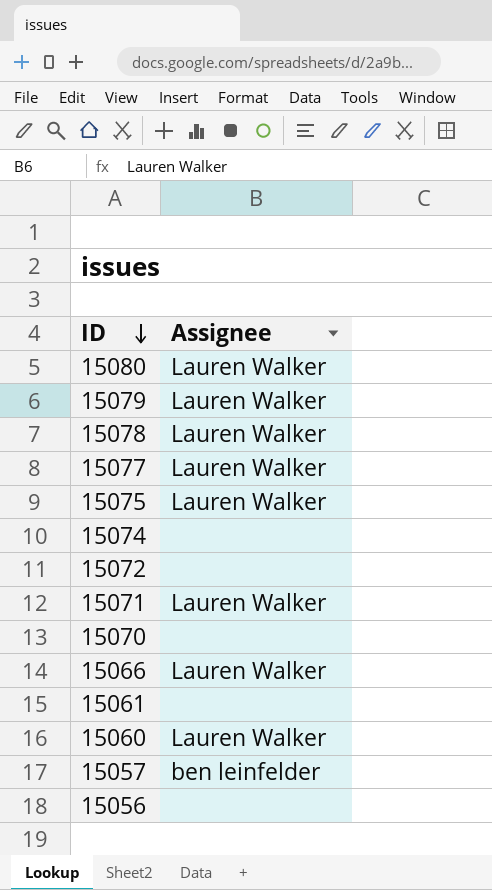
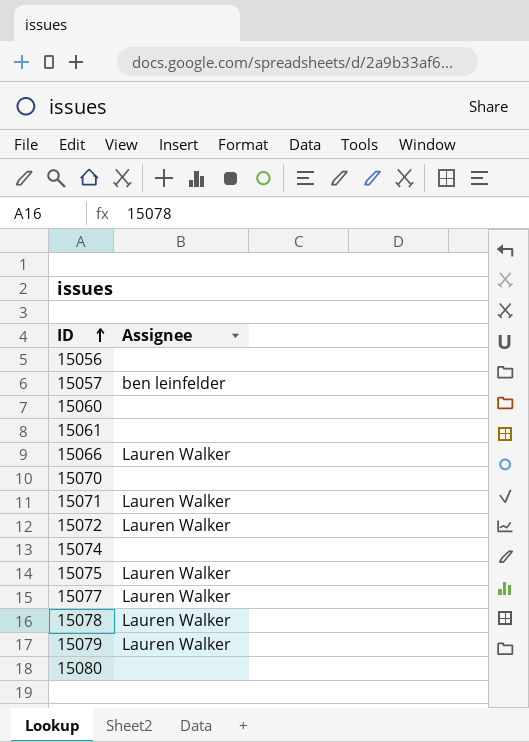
row order: ID descending -> ID ascending
15060 | Assignee: Lauren Walker -> none
15072 | Assignee: none -> Lauren Walker
15080 | Assignee: Lauren Walker -> none

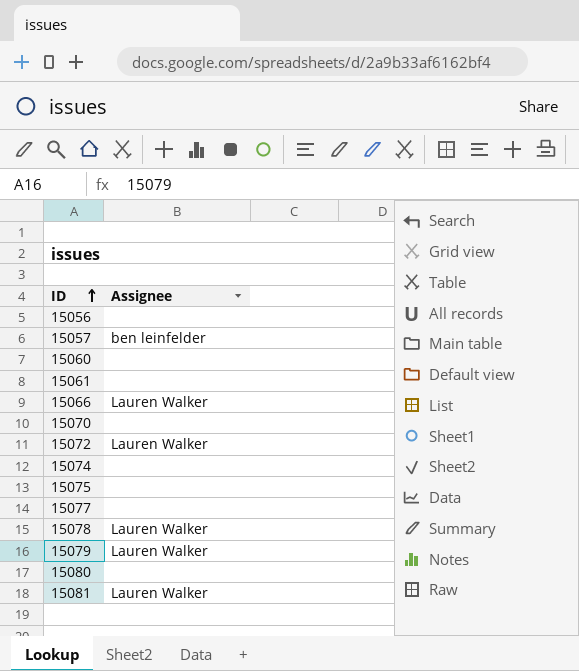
row 15071: Lauren Walker -> none
15075 | Assignee: Lauren Walker -> none
15077 | Assignee: Lauren Walker -> none
row 15081: none -> Lauren Walker

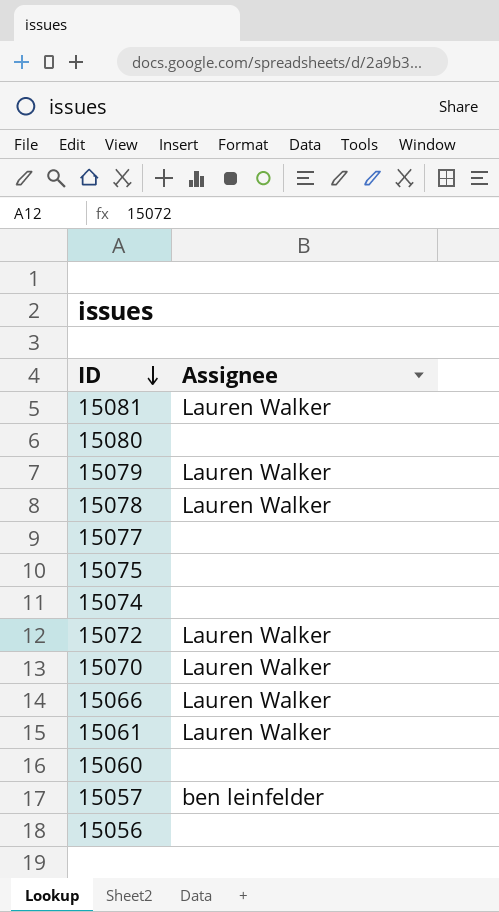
row order: ID ascending -> ID descending
15070 | Assignee: none -> Lauren Walker
15061 | Assignee: none -> Lauren Walker

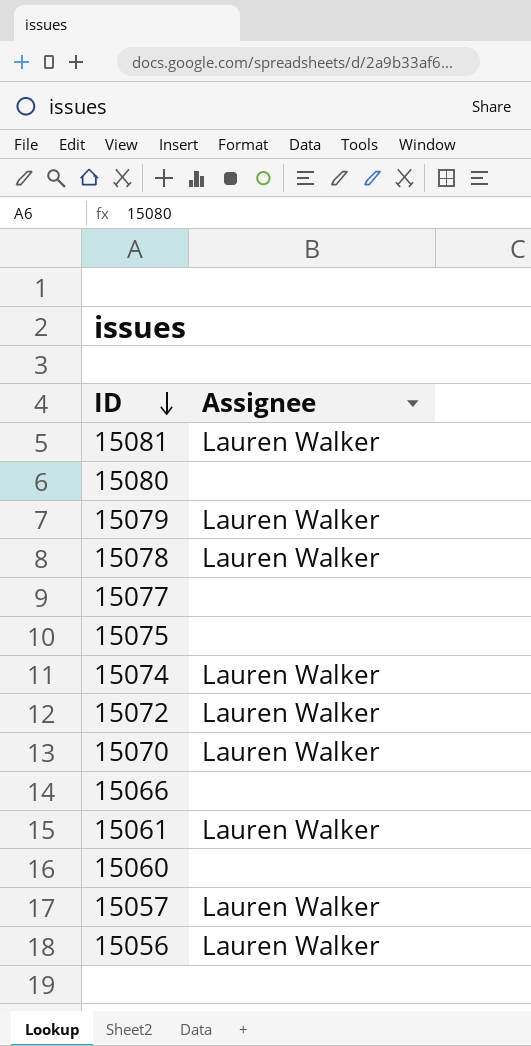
15074 | Assignee: none -> Lauren Walker
15066 | Assignee: Lauren Walker -> none
15057 | Assignee: ben leinfelder -> Lauren Walker
15056 | Assignee: none -> Lauren Walker

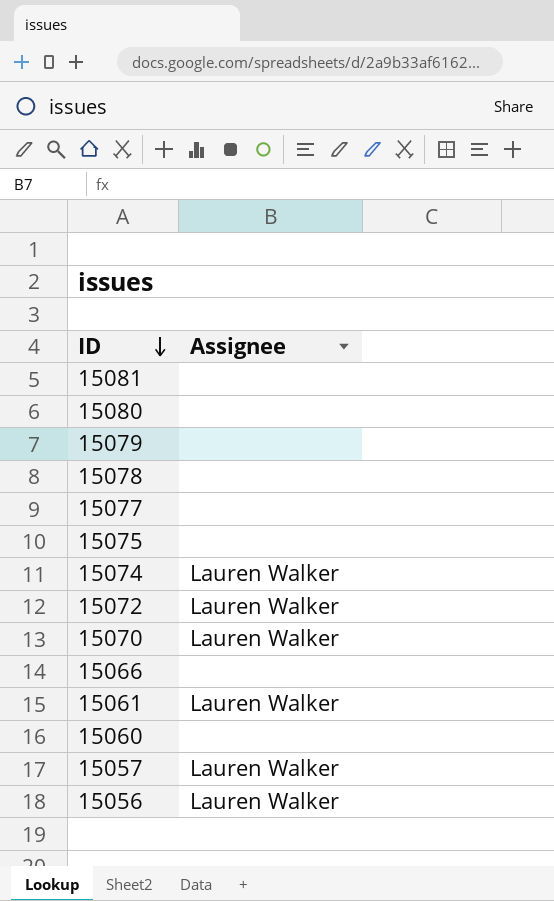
15081 | Assignee: Lauren Walker -> none
15079 | Assignee: Lauren Walker -> none
15078 | Assignee: Lauren Walker -> none

